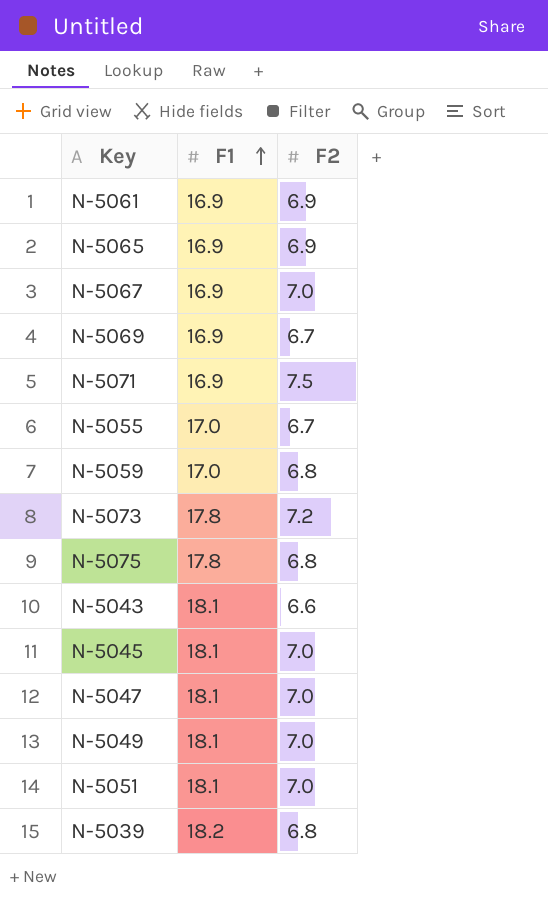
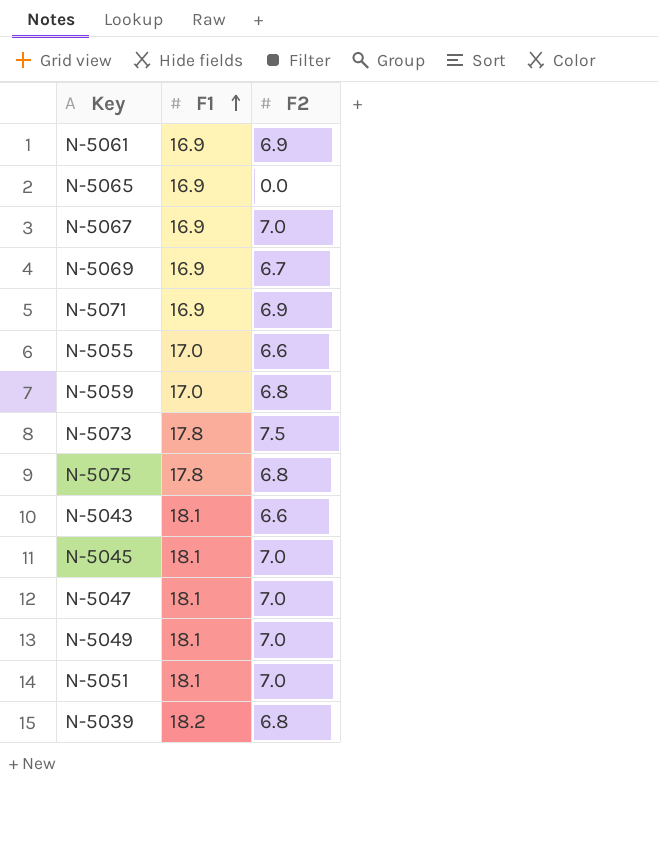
N-5065 | F2: 6.9 -> 0.0
N-5071 | F2: 7.5 -> 6.9
N-5055 | F2: 6.7 -> 6.6
N-5073 | F2: 7.2 -> 7.5

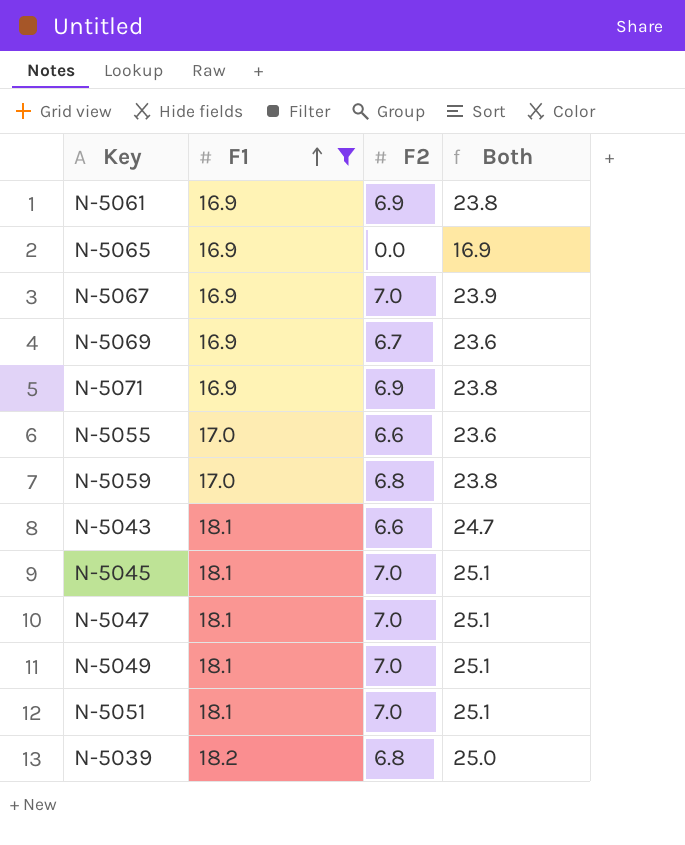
filter: none -> F1 != 17.8
column Both | formula: none -> [F1] + [F2]

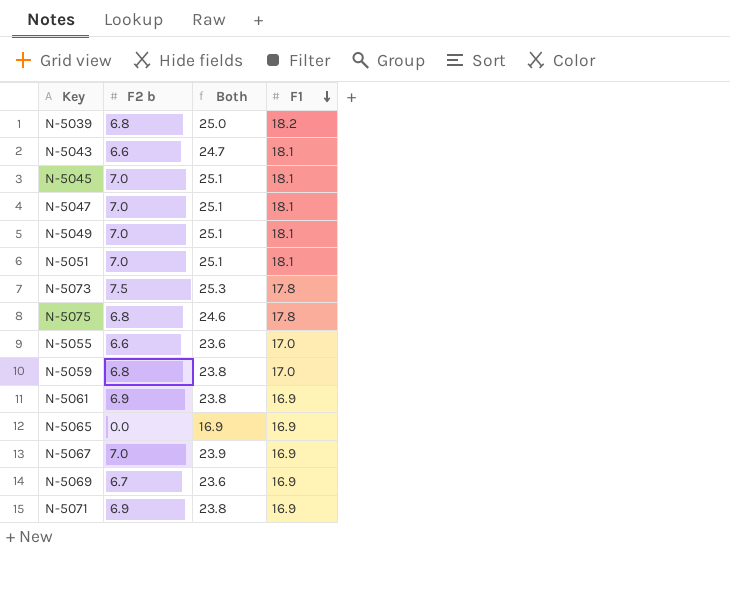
filter: F1 != 17.8 -> none
row order: F1 ascending -> F1 descending
column name: F2 -> F2 b
column F1 | position: 2 -> 4

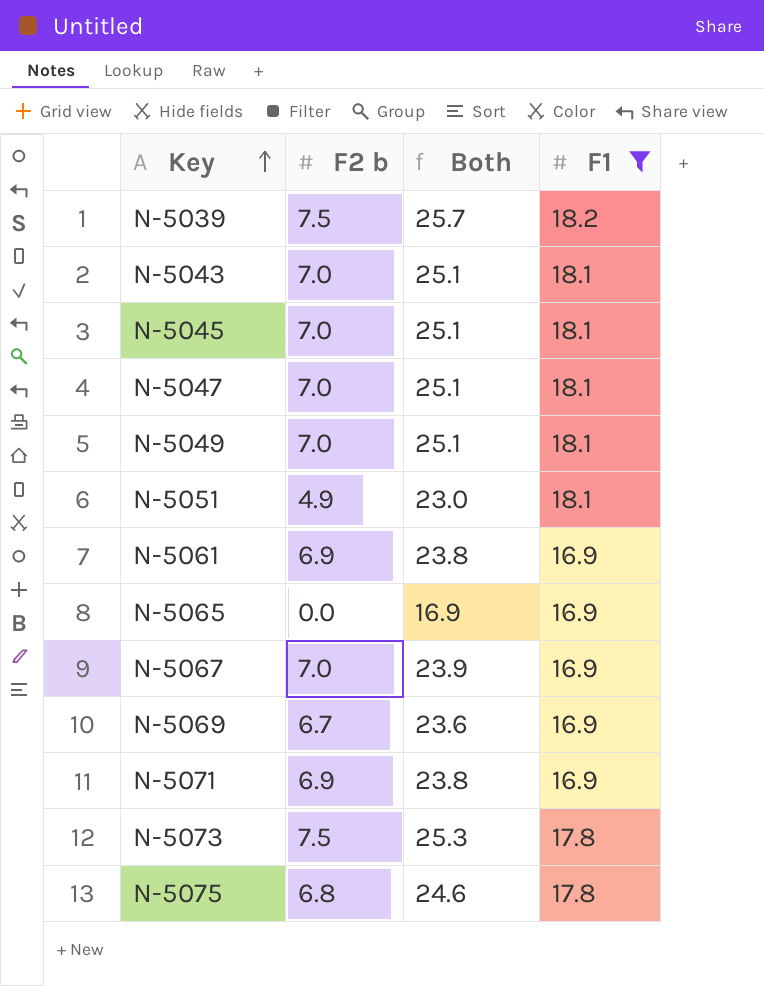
filter: none -> F1 != 17.0
row order: F1 descending -> Key ascending
N-5039 | F2 b: 6.8 -> 7.5
N-5039 | Both: 25.0 -> 25.7
N-5043 | F2 b: 6.6 -> 7.0
N-5043 | Both: 24.7 -> 25.1
N-5051 | F2 b: 7.0 -> 4.9
N-5051 | Both: 25.1 -> 23.0

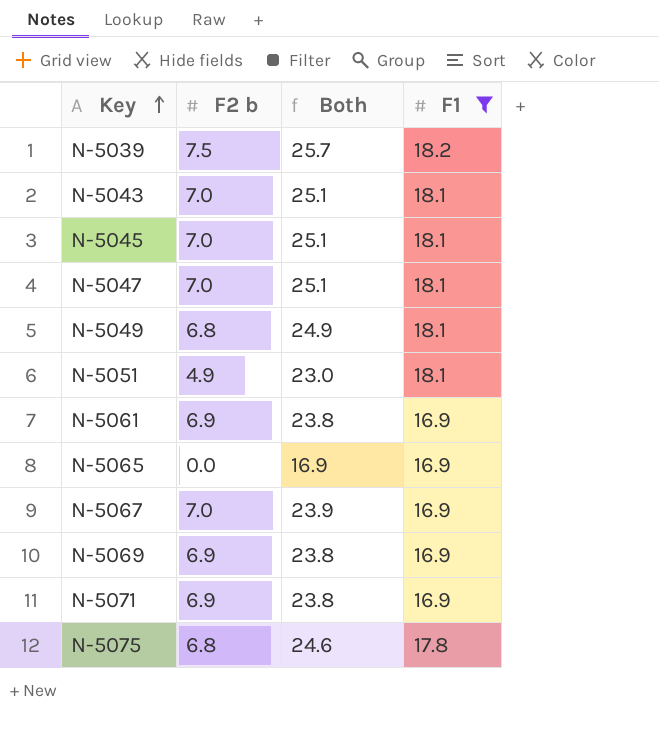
row N-5073: 7.5 | 25.3 | 17.8 -> none
N-5049 | F2 b: 7.0 -> 6.8
N-5049 | Both: 25.1 -> 24.9
N-5069 | F2 b: 6.7 -> 6.9
N-5069 | Both: 23.6 -> 23.8

